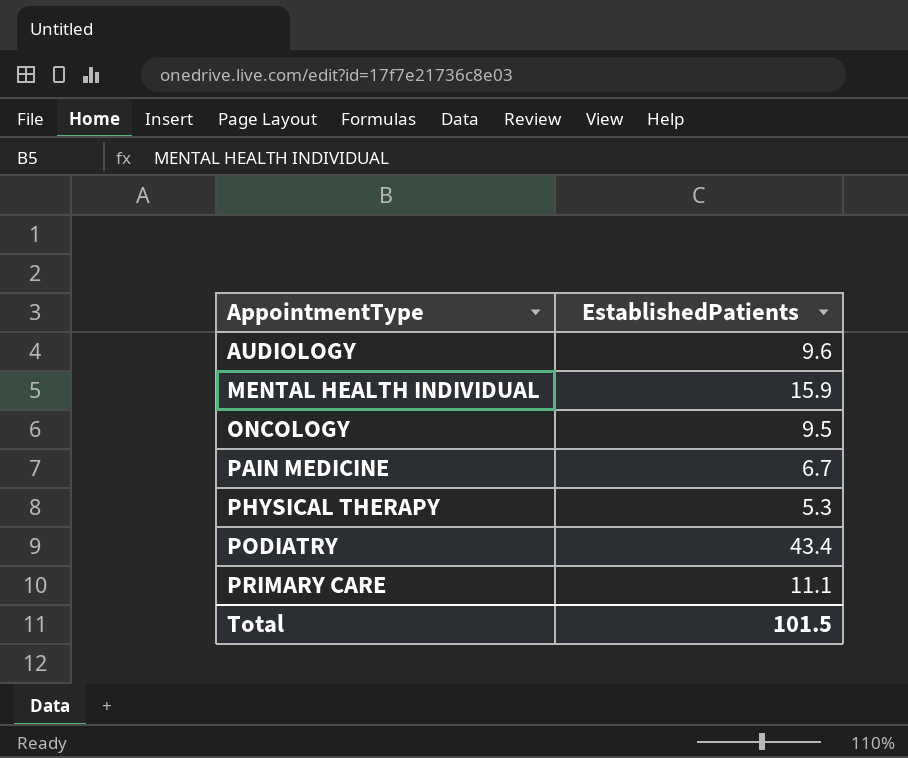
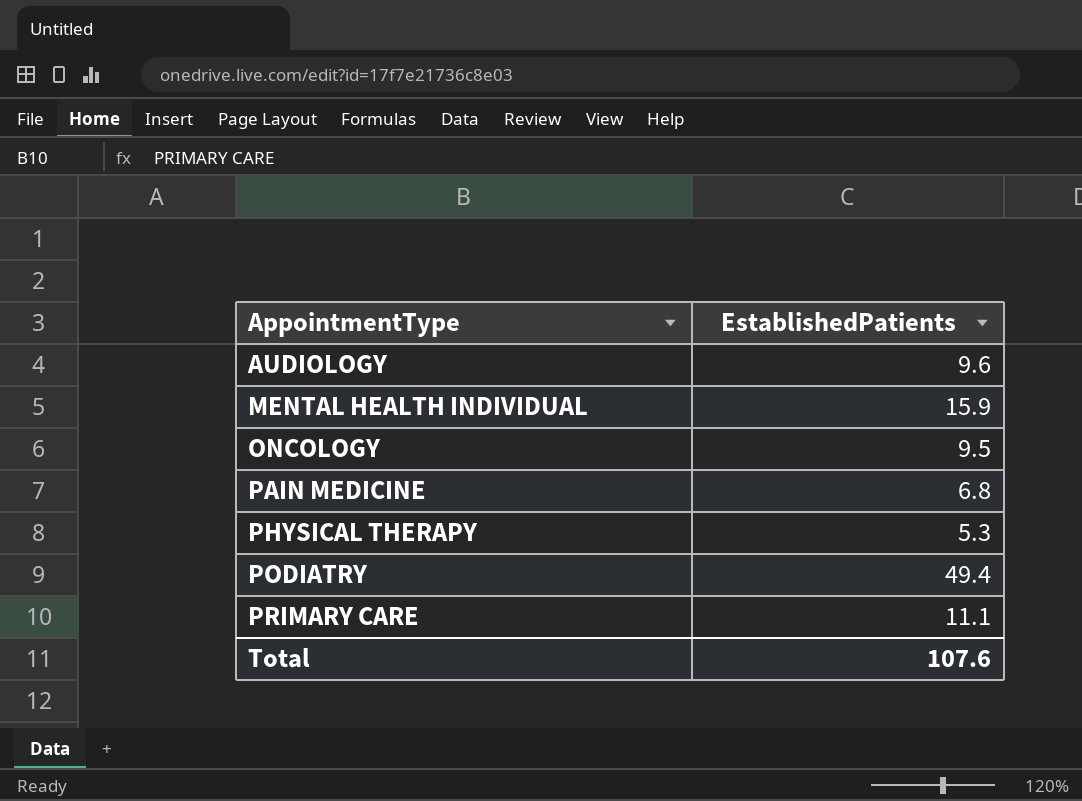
PAIN MEDICINE | EstablishedPatients: 6.7 -> 6.8
PODIATRY | EstablishedPatients: 43.4 -> 49.4
Total | EstablishedPatients: 101.5 -> 107.6

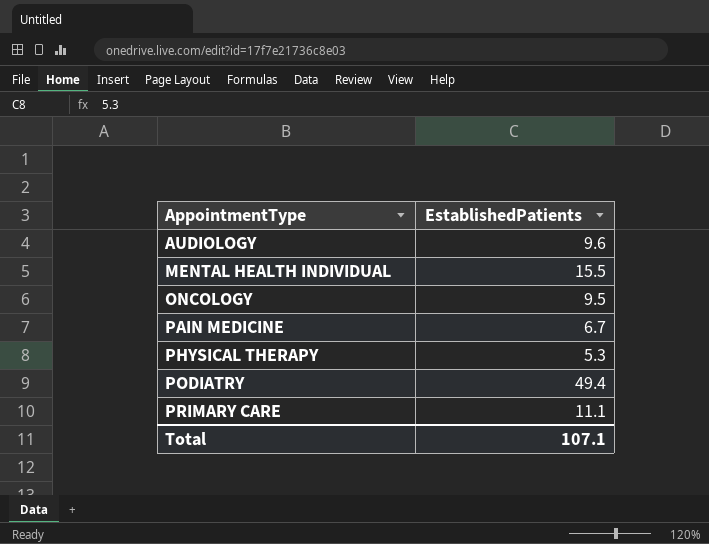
MENTAL HEALTH INDIVIDUAL | EstablishedPatients: 15.9 -> 15.5
PAIN MEDICINE | EstablishedPatients: 6.8 -> 6.7
Total | EstablishedPatients: 107.6 -> 107.1

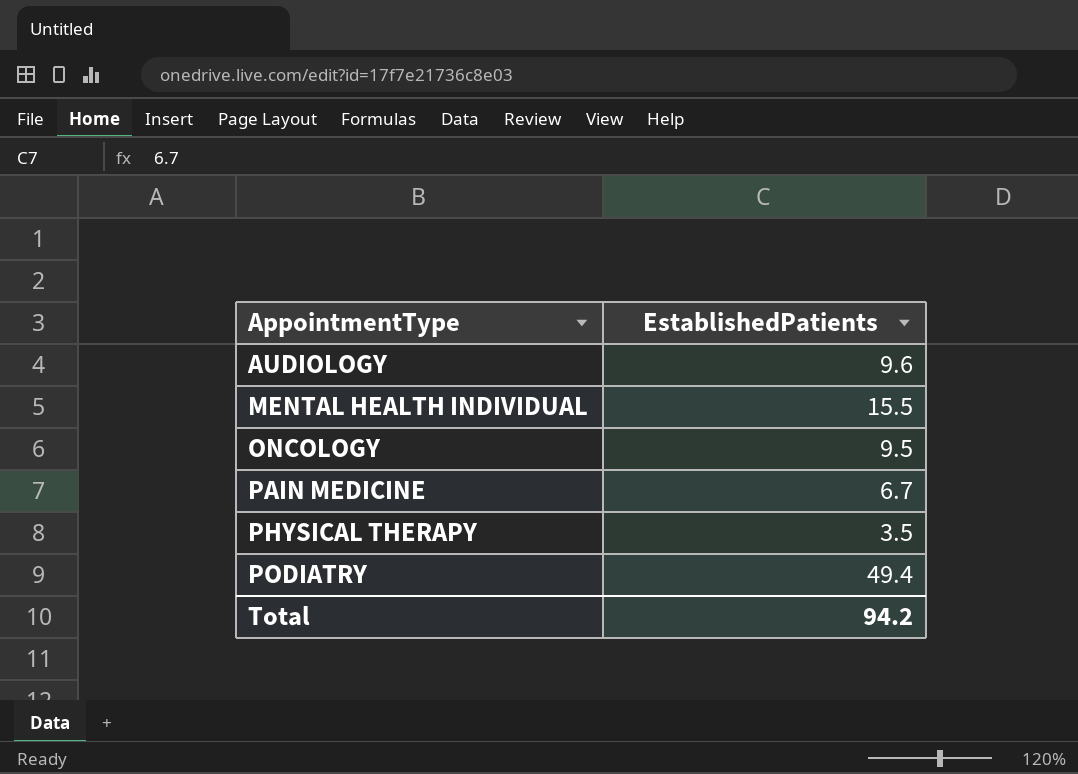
row PRIMARY CARE: 11.1 -> none
PHYSICAL THERAPY | EstablishedPatients: 5.3 -> 3.5
Total | EstablishedPatients: 107.1 -> 94.2

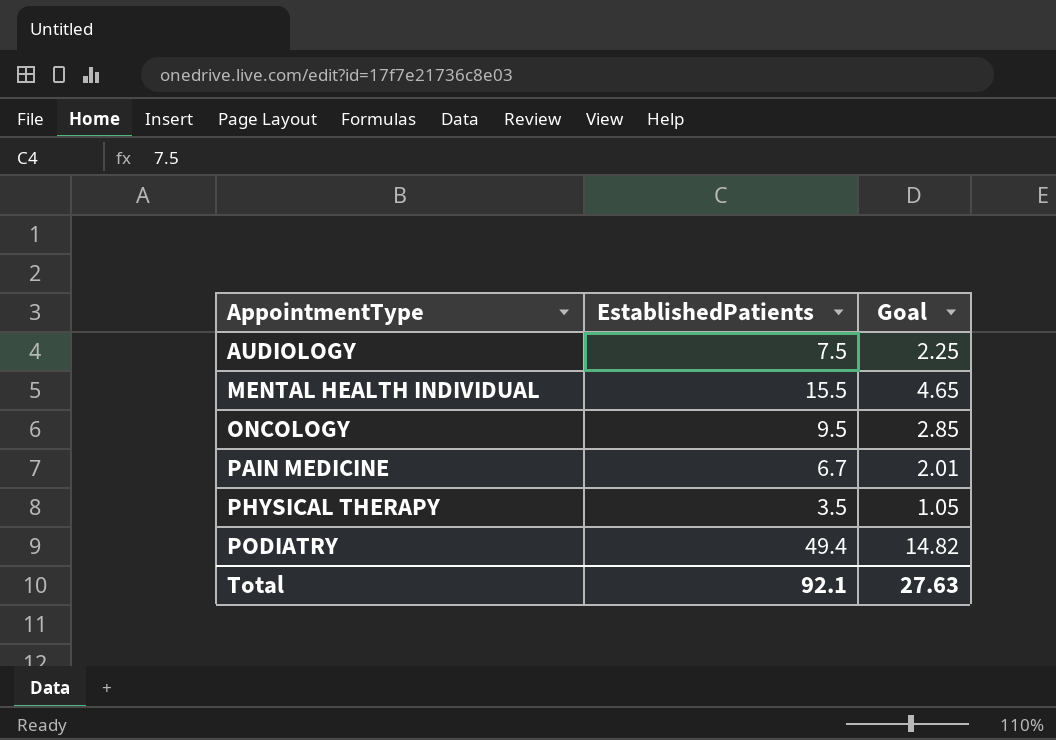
column Goal | formula: none -> [EstablishedPatients] * 0.3
AUDIOLOGY | EstablishedPatients: 9.6 -> 7.5
Total | EstablishedPatients: 94.2 -> 92.1

